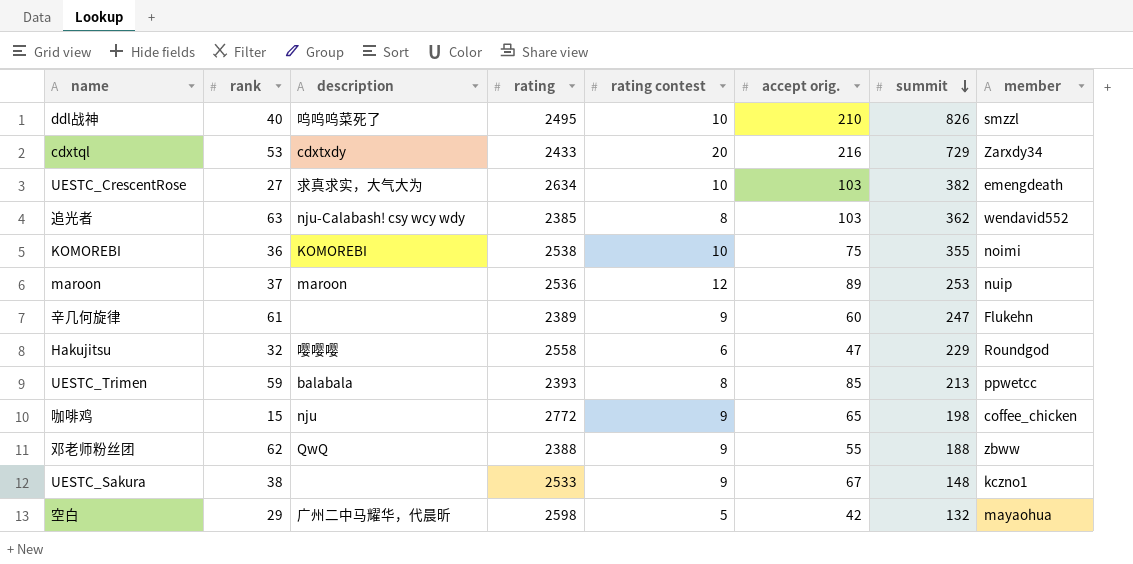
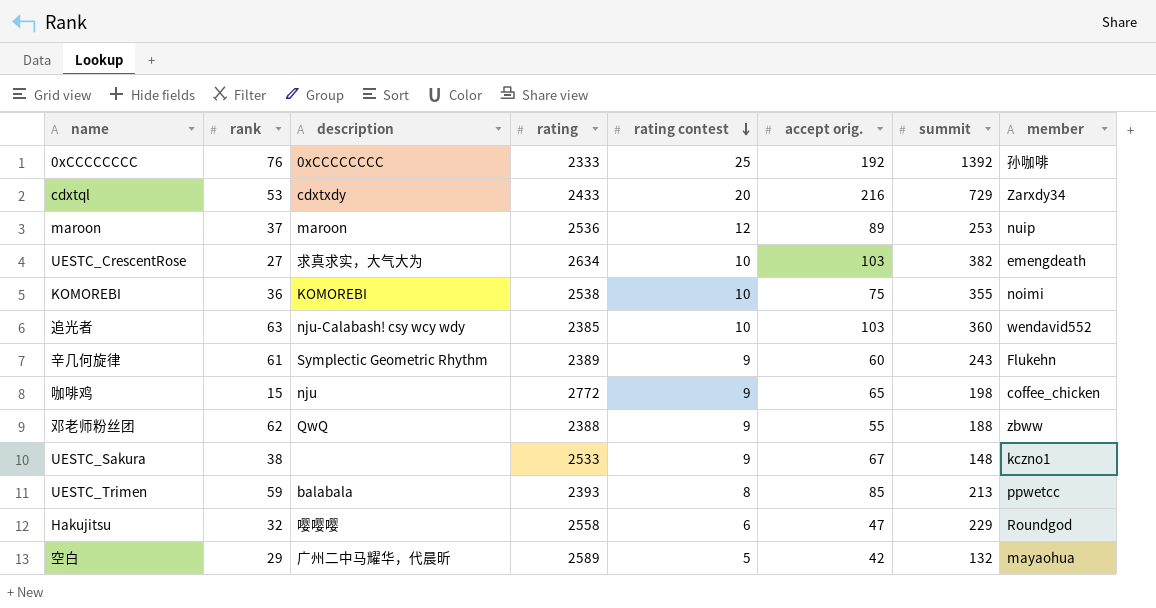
row order: summit descending -> rating contest descending
row ddl战神: 40 | 呜呜呜菜死了 | 2495 | 10 | 210 | 826 | smzzl -> none
row 0xCCCCCCCC: none -> 76 | 0xCCCCCCCC | 2333 | 25 | 192 | 1392 | 孙咖啡
追光者 | rating contest: 8 -> 10
追光者 | summit: 362 -> 360
辛几何旋律 | description: none -> Symplectic Geometric Rhythm
辛几何旋律 | summit: 247 -> 243
空白 | rating: 2598 -> 2589

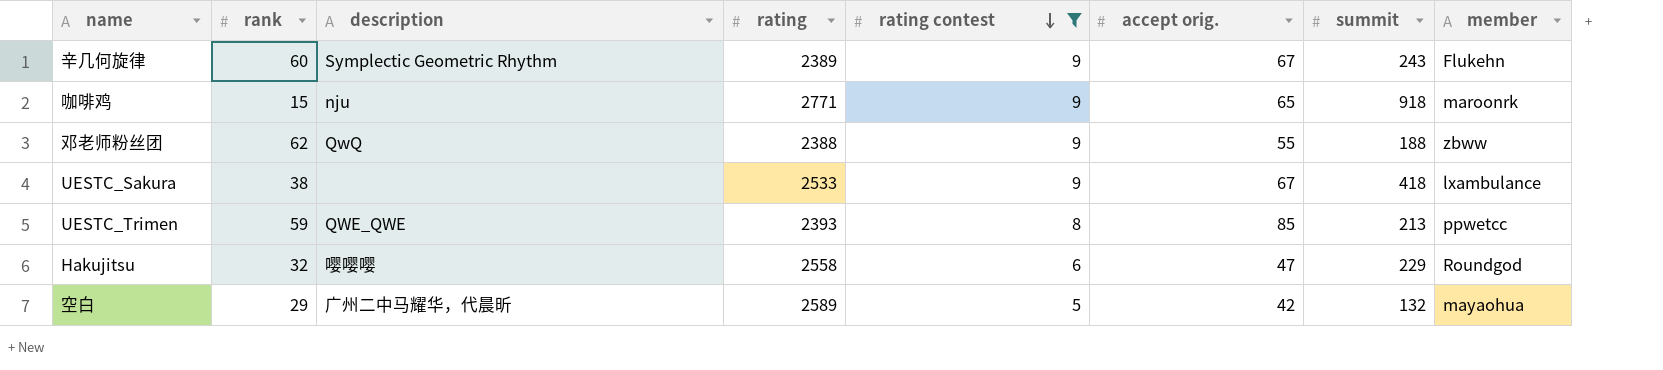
filter: none -> rating contest <= 9
辛几何旋律 | rank: 61 -> 60
辛几何旋律 | accept orig.: 60 -> 67
咖啡鸡 | rating: 2772 -> 2771
咖啡鸡 | summit: 198 -> 918
咖啡鸡 | member: coffee_chicken -> maroonrk
UESTC_Sakura | summit: 148 -> 418
UESTC_Sakura | member: kczno1 -> lxambulance
UESTC_Trimen | description: balabala -> QWE_QWE

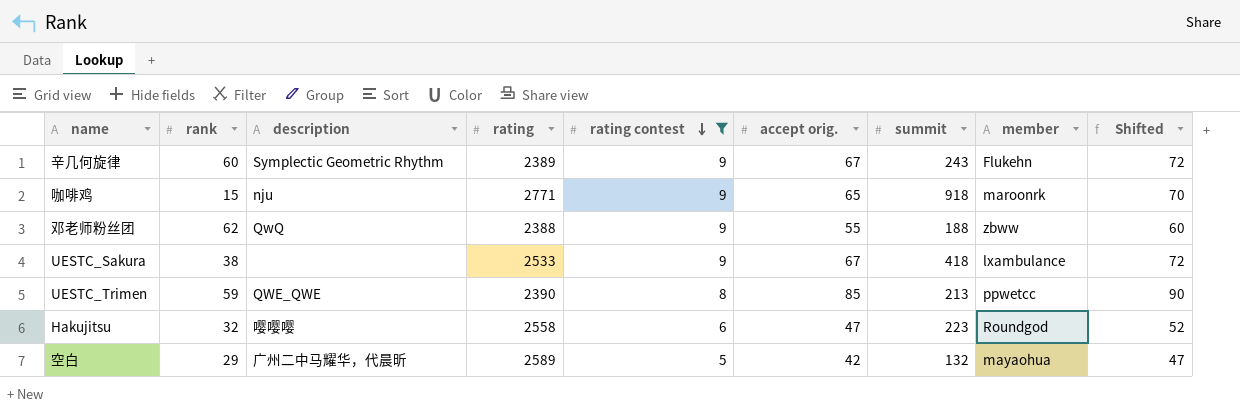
column Shifted | formula: none -> [accept orig.] + 5
UESTC_Trimen | rating: 2393 -> 2390
Hakujitsu | summit: 229 -> 223

